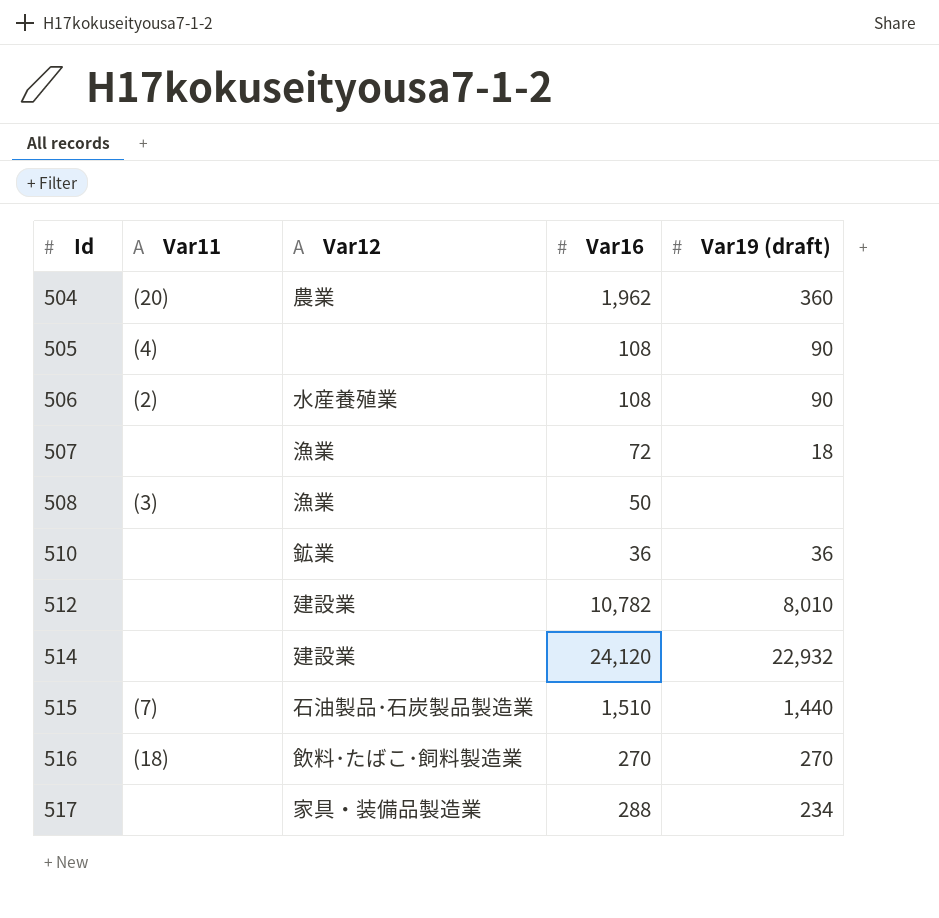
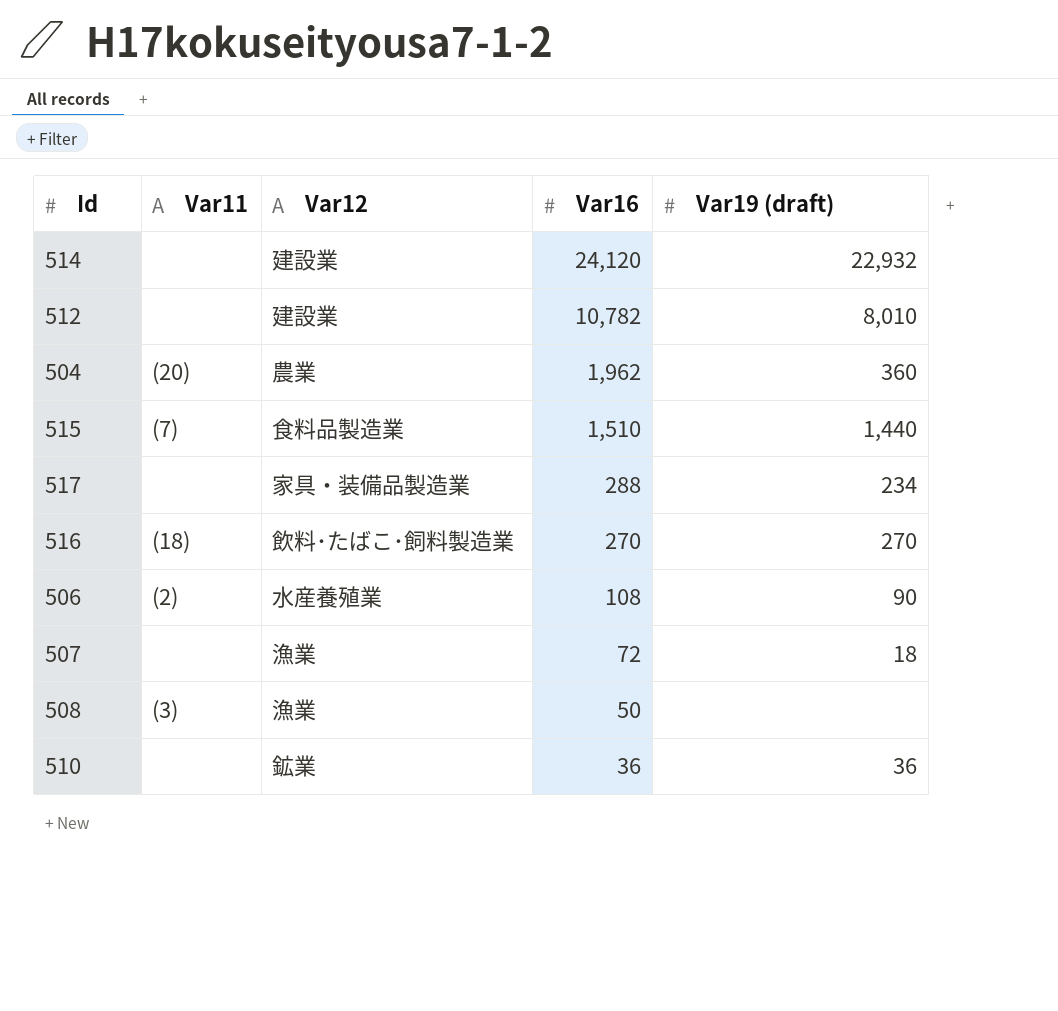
row order: Id ascending -> Var16 descending
row 505: (4) | none | 108 | 90 -> none
515 | Var12: 石油製品･石炭製品製造業 -> 食料品製造業

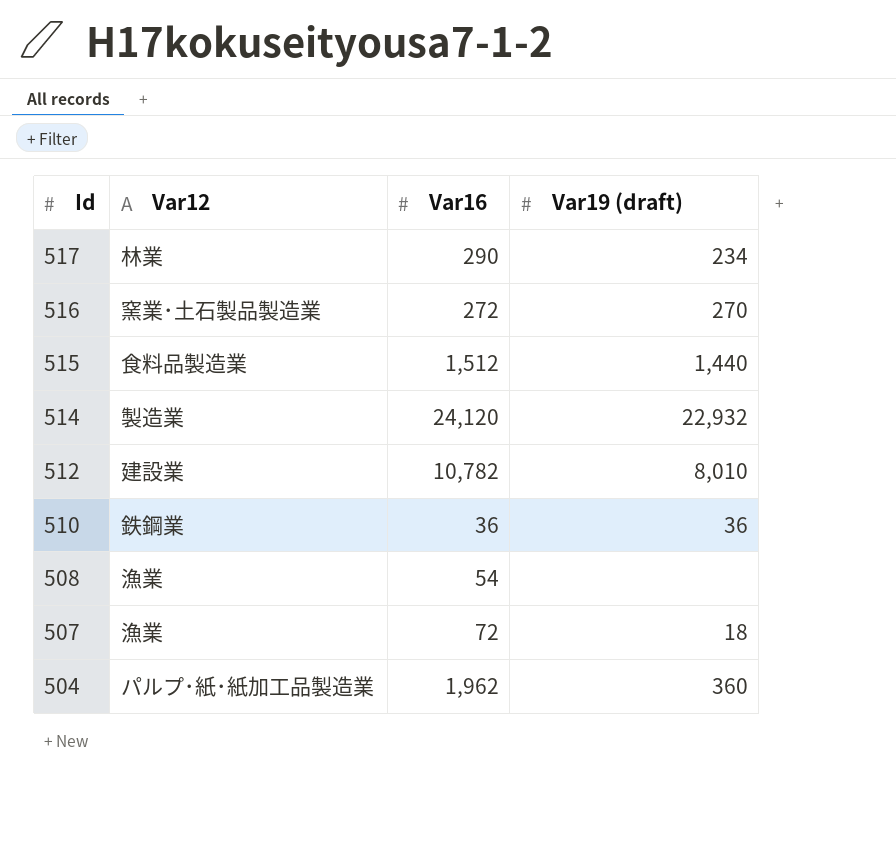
row order: Var16 descending -> Id descending
column Var11 | position: 2 -> none
row 506: (2) | 水産養殖業 | 108 | 90 -> none
517 | Var12: 家具・装備品製造業 -> 林業
517 | Var16: 288 -> 290
516 | Var12: 飲料･たばこ･飼料製造業 -> 窯業･土石製品製造業
516 | Var16: 270 -> 272
515 | Var16: 1,510 -> 1,512
514 | Var12: 建設業 -> 製造業
510 | Var12: 鉱業 -> 鉄鋼業
508 | Var16: 50 -> 54
504 | Var12: 農業 -> パルプ･紙･紙加工品製造業

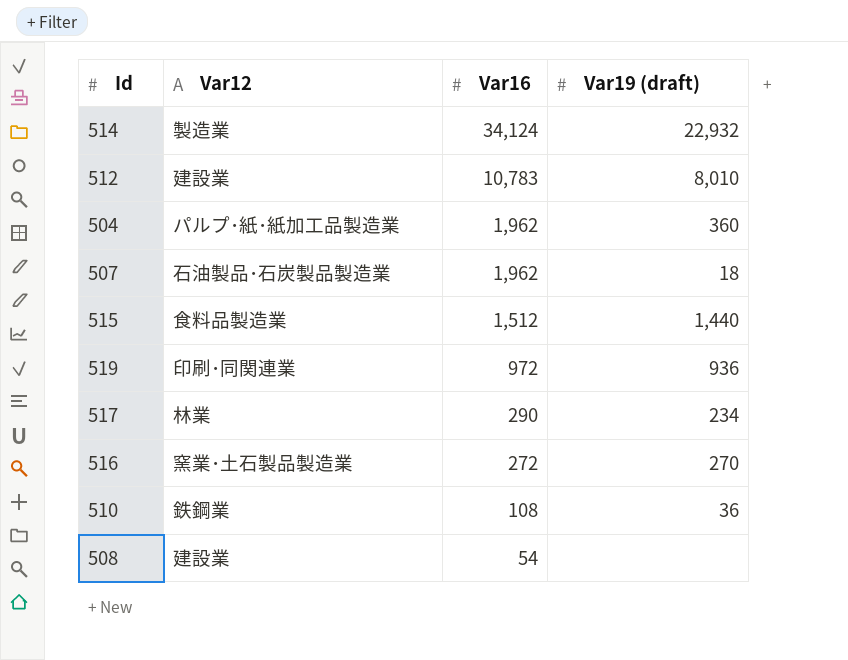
row order: Id descending -> Var16 descending
514 | Var16: 24,120 -> 34,124
512 | Var16: 10,782 -> 10,783
507 | Var12: 漁業 -> 石油製品･石炭製品製造業
507 | Var16: 72 -> 1,962
row 519: none -> 印刷･同関連業 | 972 | 936
510 | Var16: 36 -> 108
508 | Var12: 漁業 -> 建設業

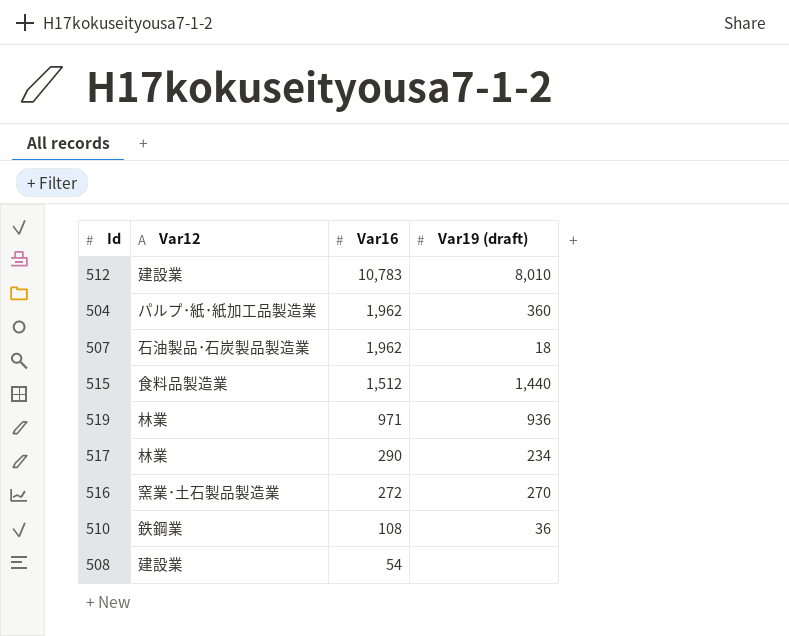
row 514: 製造業 | 34,124 | 22,932 -> none
519 | Var12: 印刷･同関連業 -> 林業
519 | Var16: 972 -> 971

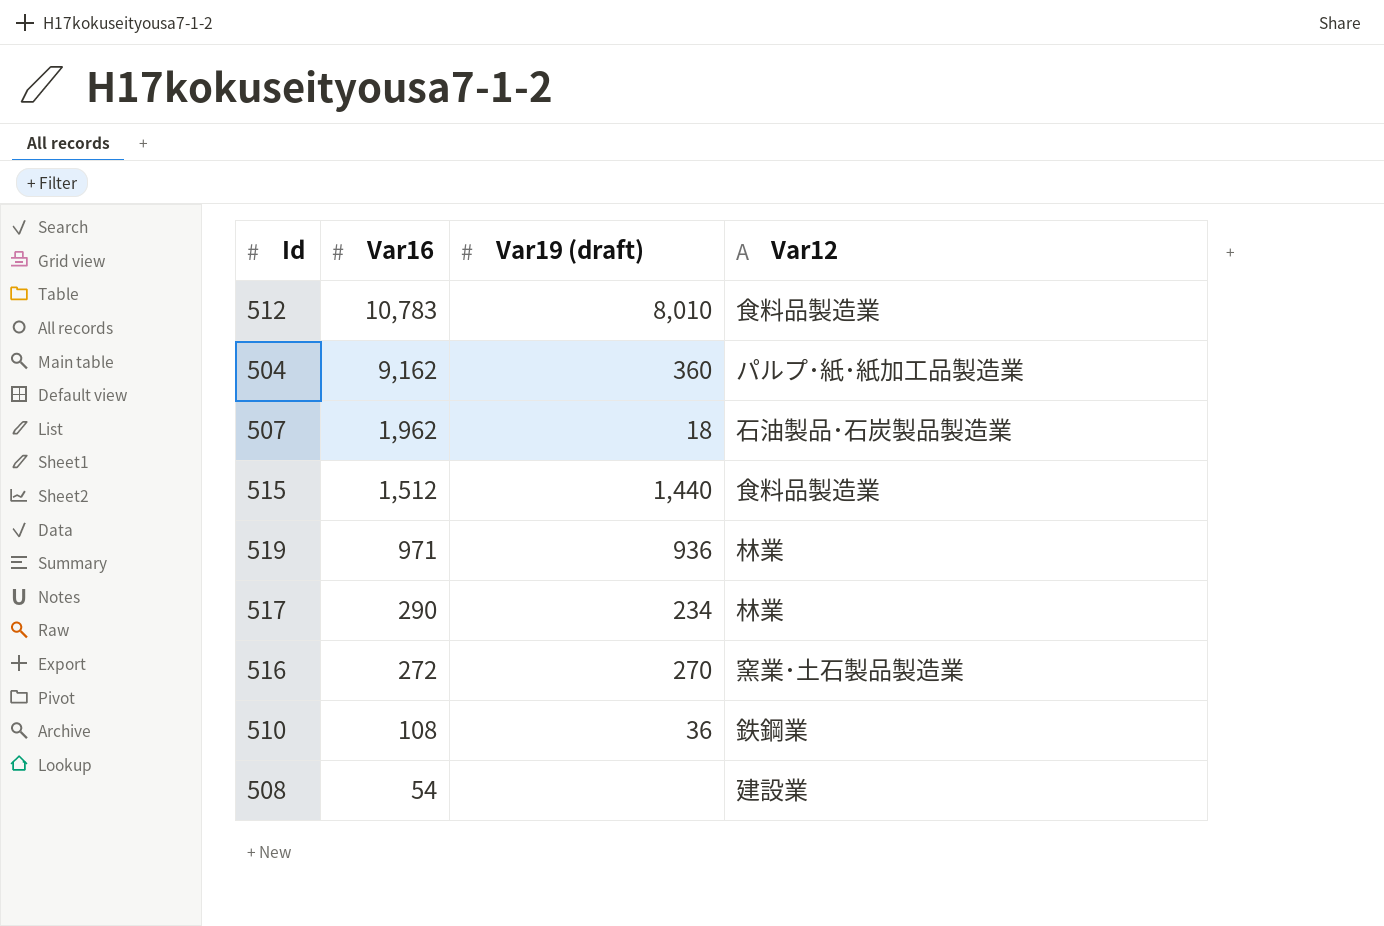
column Var12 | position: 2 -> 4
512 | Var12: 建設業 -> 食料品製造業
504 | Var16: 1,962 -> 9,162

